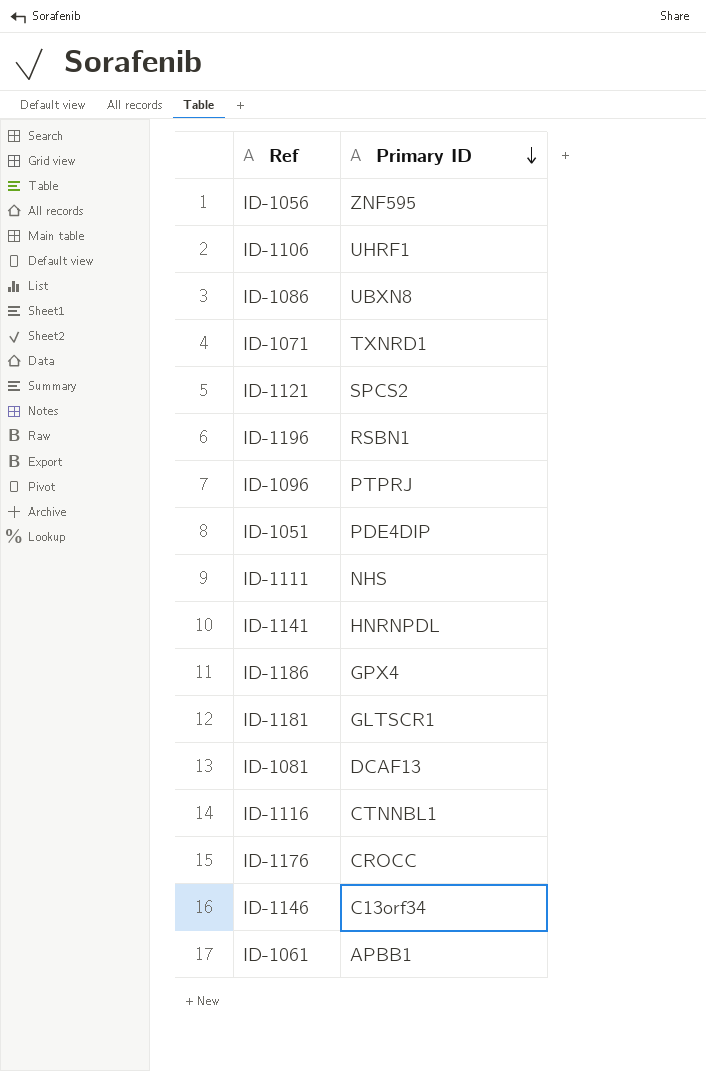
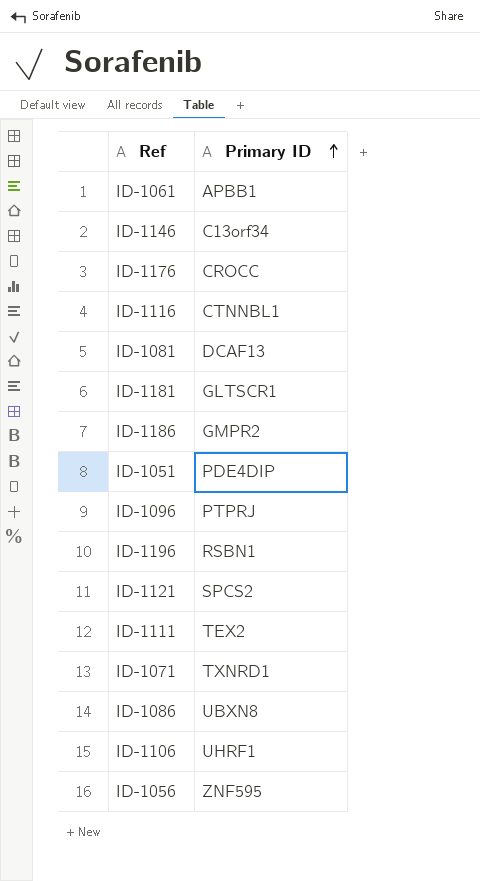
row order: Primary ID descending -> Primary ID ascending
row ID-1141: HNRNPDL -> none
ID-1186 | Primary ID: GPX4 -> GMPR2
ID-1111 | Primary ID: NHS -> TEX2

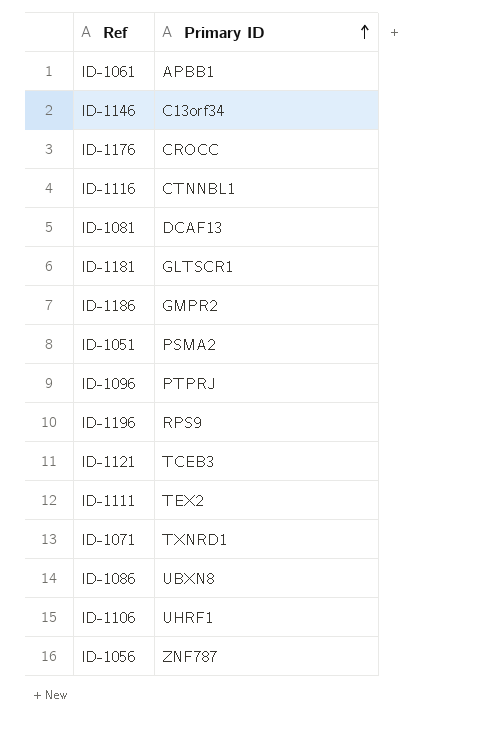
ID-1051 | Primary ID: PDE4DIP -> PSMA2
ID-1196 | Primary ID: RSBN1 -> RPS9
ID-1121 | Primary ID: SPCS2 -> TCEB3
ID-1056 | Primary ID: ZNF595 -> ZNF787

